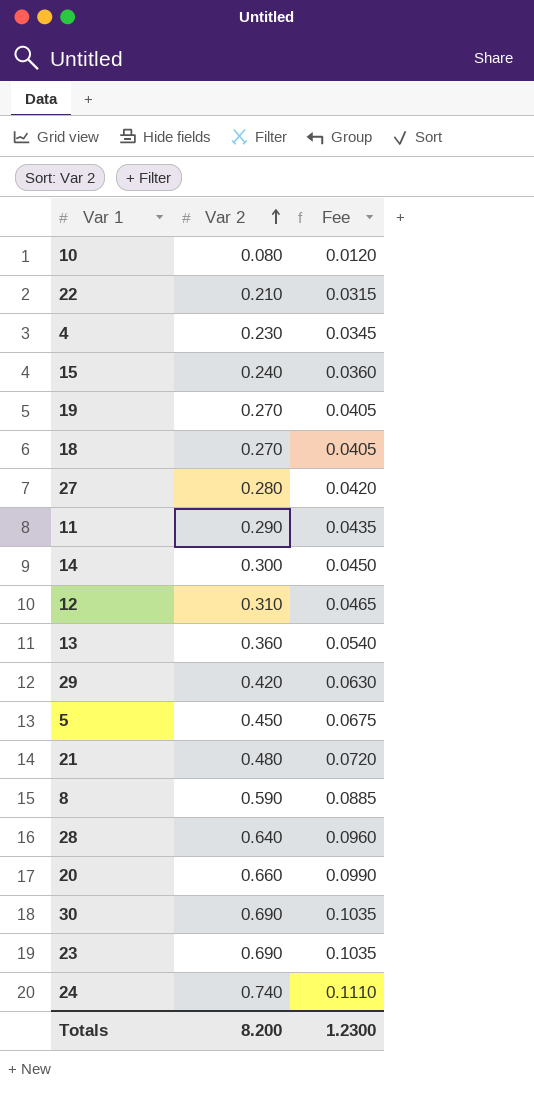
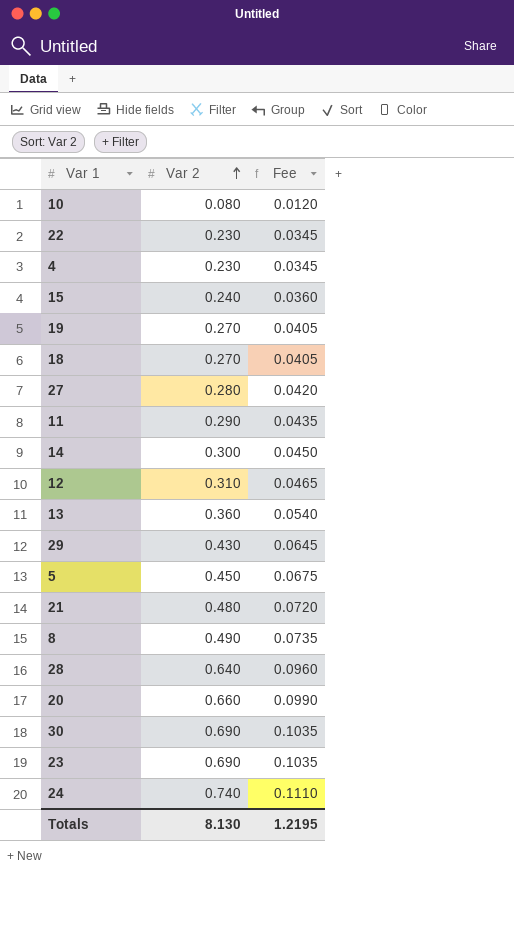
22 | Var 2: 0.210 -> 0.230
22 | Fee: 0.0315 -> 0.0345
29 | Var 2: 0.420 -> 0.430
29 | Fee: 0.0630 -> 0.0645
8 | Var 2: 0.590 -> 0.490
8 | Fee: 0.0885 -> 0.0735
Totals | Var 2: 8.200 -> 8.130
Totals | Fee: 1.2300 -> 1.2195

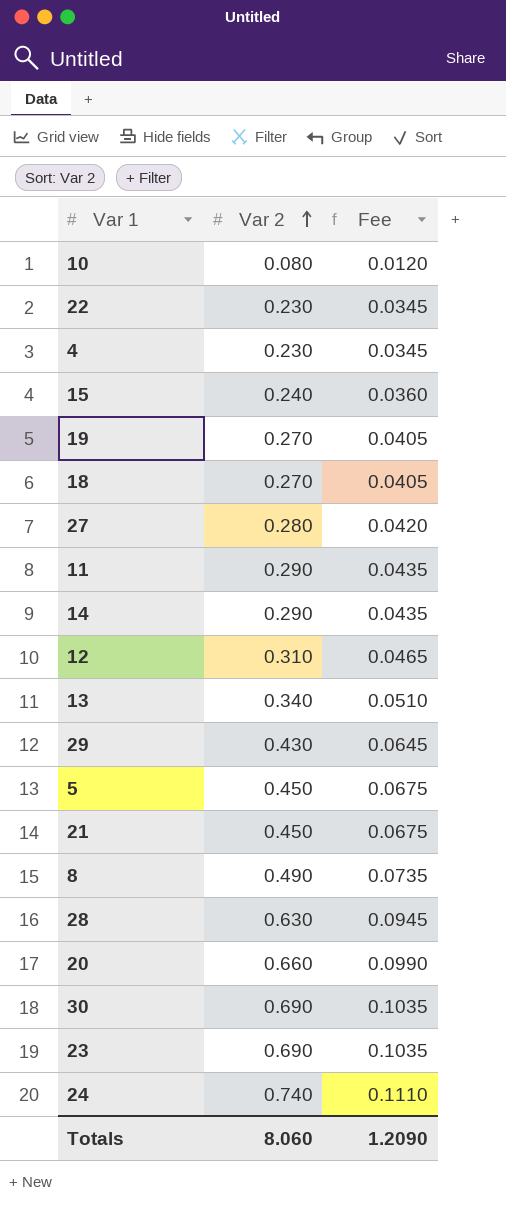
14 | Var 2: 0.300 -> 0.290
14 | Fee: 0.0450 -> 0.0435
13 | Var 2: 0.360 -> 0.340
13 | Fee: 0.0540 -> 0.0510
21 | Var 2: 0.480 -> 0.450
21 | Fee: 0.0720 -> 0.0675
28 | Var 2: 0.640 -> 0.630
28 | Fee: 0.0960 -> 0.0945
Totals | Var 2: 8.130 -> 8.060
Totals | Fee: 1.2195 -> 1.2090

